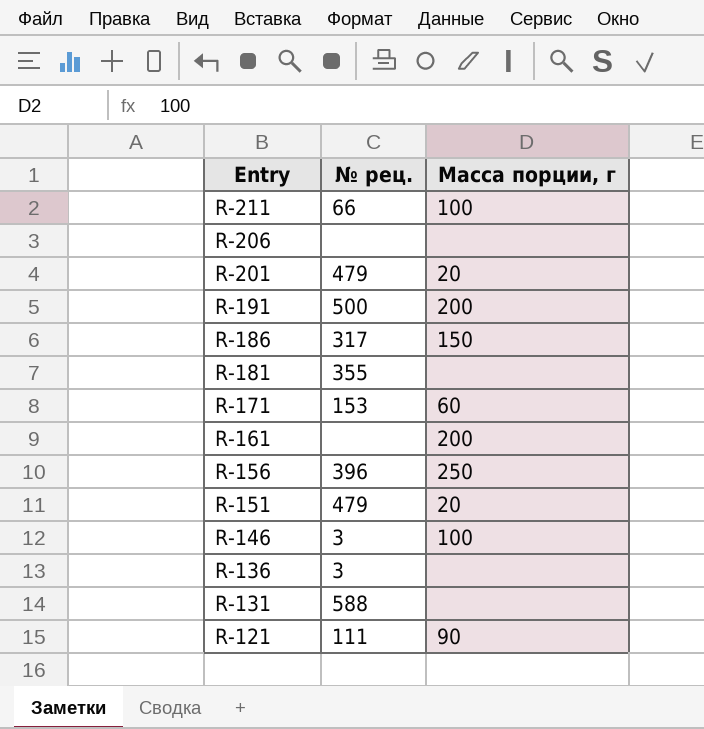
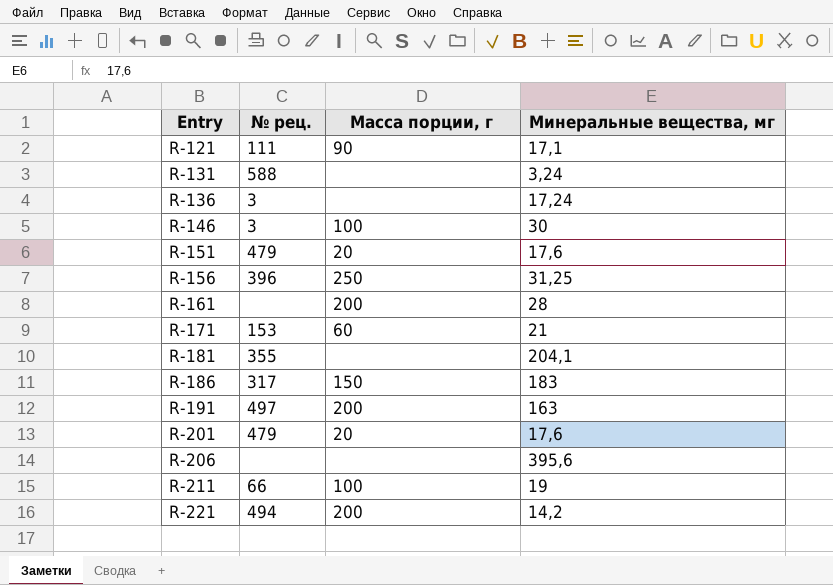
row order: Entry descending -> Entry ascending
column Минеральные вещества, мг | position: none -> 4
R-191 | № рец.: 500 -> 497
row R-221: none -> 494 | 200 | 14,2

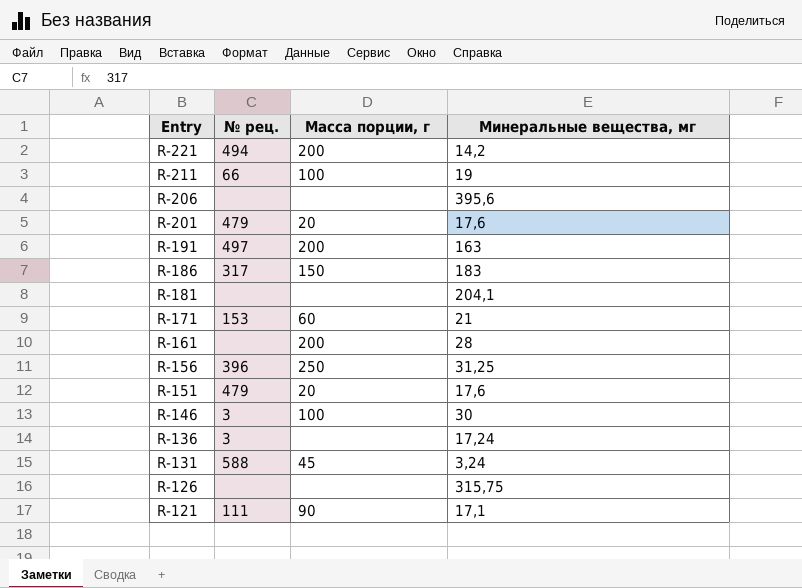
row order: Entry ascending -> Entry descending
R-181 | № рец.: 355 -> none
R-131 | Масса порции, г: none -> 45
row R-126: none -> none | none | 315,75

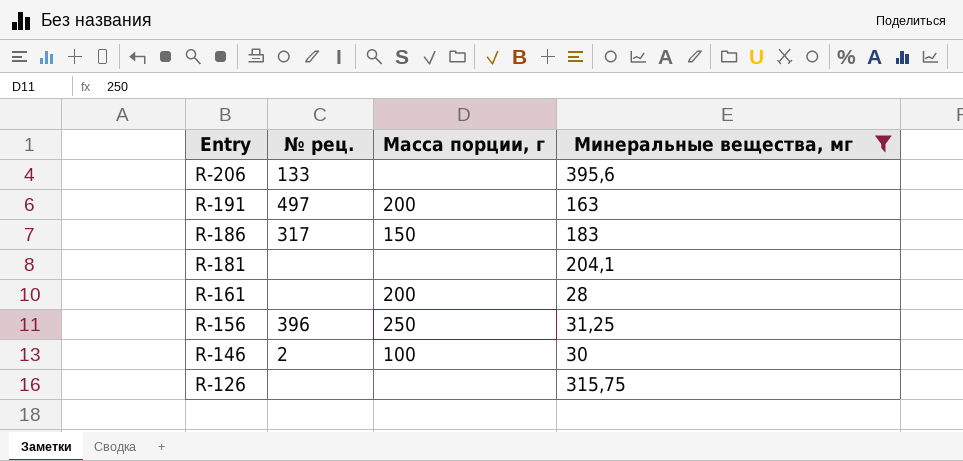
filter: none -> Минеральные вещества, мг >= 28
R-206 | № рец.: none -> 133
R-146 | № рец.: 3 -> 2

